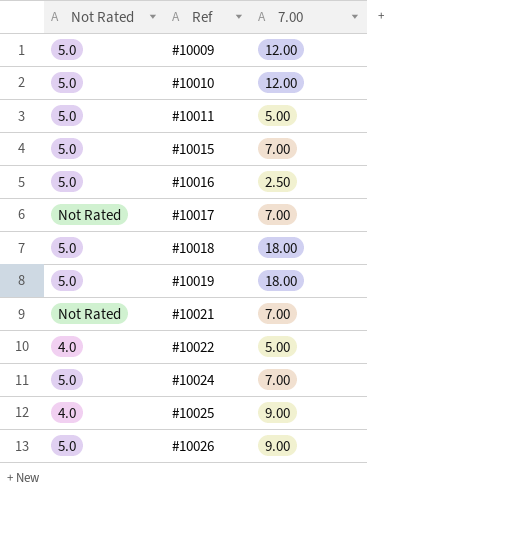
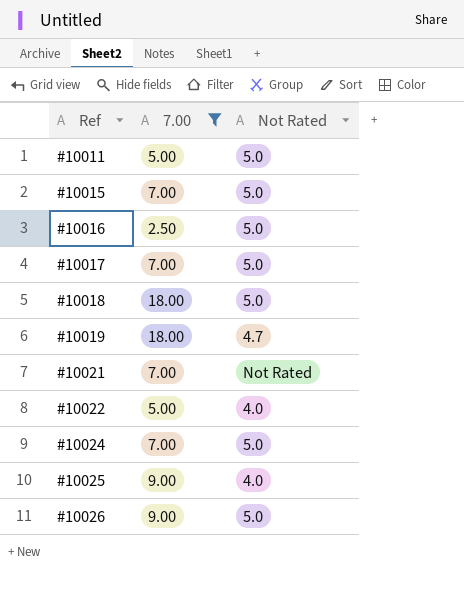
filter: none -> 7.00 != 12.00
column Not Rated | position: 1 -> 3
#10017 | Not Rated: Not Rated -> 5.0
#10019 | Not Rated: 5.0 -> 4.7

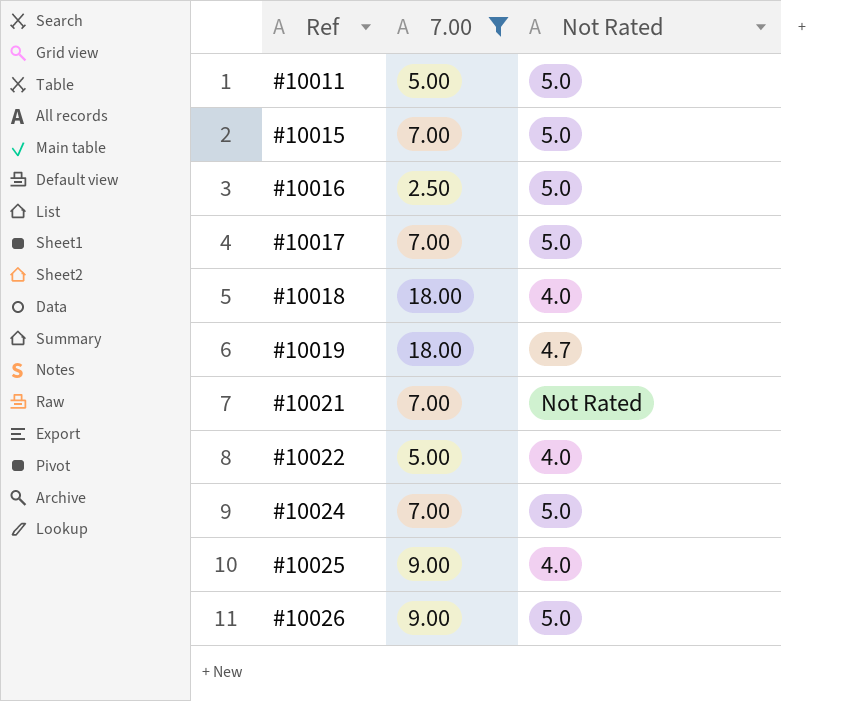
#10018 | Not Rated: 5.0 -> 4.0

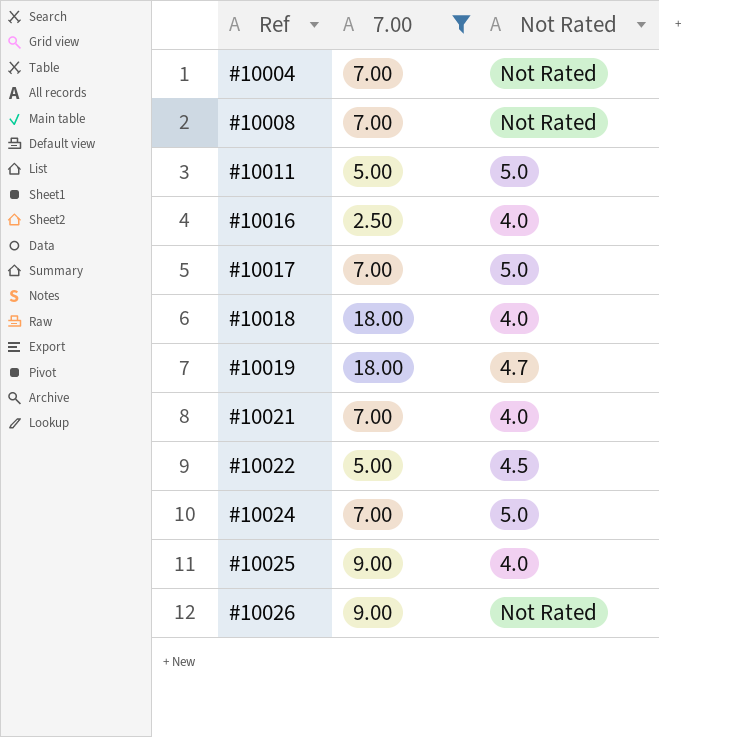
row #10015: 7.00 | 5.0 -> none
row #10004: none -> 7.00 | Not Rated
row #10008: none -> 7.00 | Not Rated
#10016 | Not Rated: 5.0 -> 4.0
#10021 | Not Rated: Not Rated -> 4.0
#10022 | Not Rated: 4.0 -> 4.5
#10026 | Not Rated: 5.0 -> Not Rated

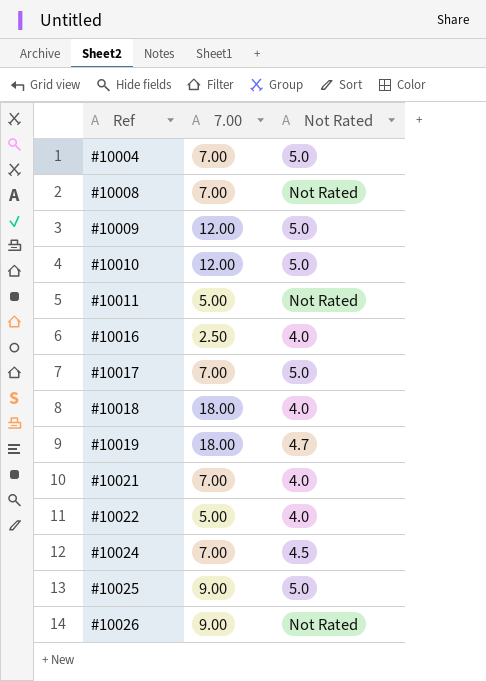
filter: 7.00 != 12.00 -> none
#10004 | Not Rated: Not Rated -> 5.0
#10011 | Not Rated: 5.0 -> Not Rated
#10022 | Not Rated: 4.5 -> 4.0
#10024 | Not Rated: 5.0 -> 4.5
#10025 | Not Rated: 4.0 -> 5.0

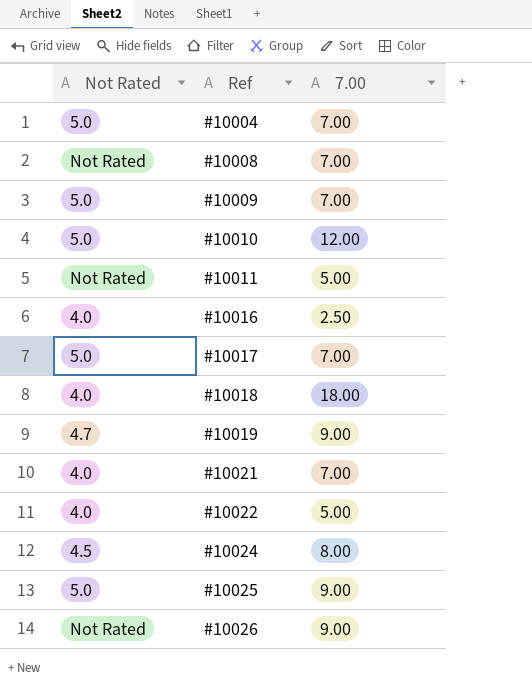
column Not Rated | position: 3 -> 1
#10009 | 7.00: 12.00 -> 7.00
#10019 | 7.00: 18.00 -> 9.00
#10024 | 7.00: 7.00 -> 8.00

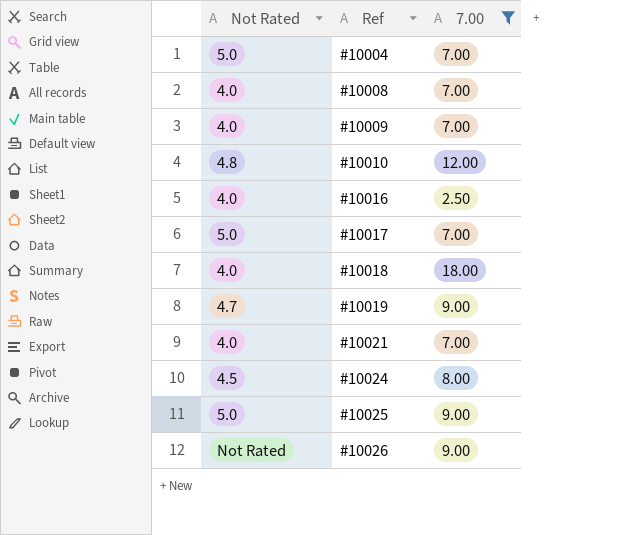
filter: none -> 7.00 != 5.00
#10008 | Not Rated: Not Rated -> 4.0
#10009 | Not Rated: 5.0 -> 4.0
#10010 | Not Rated: 5.0 -> 4.8

